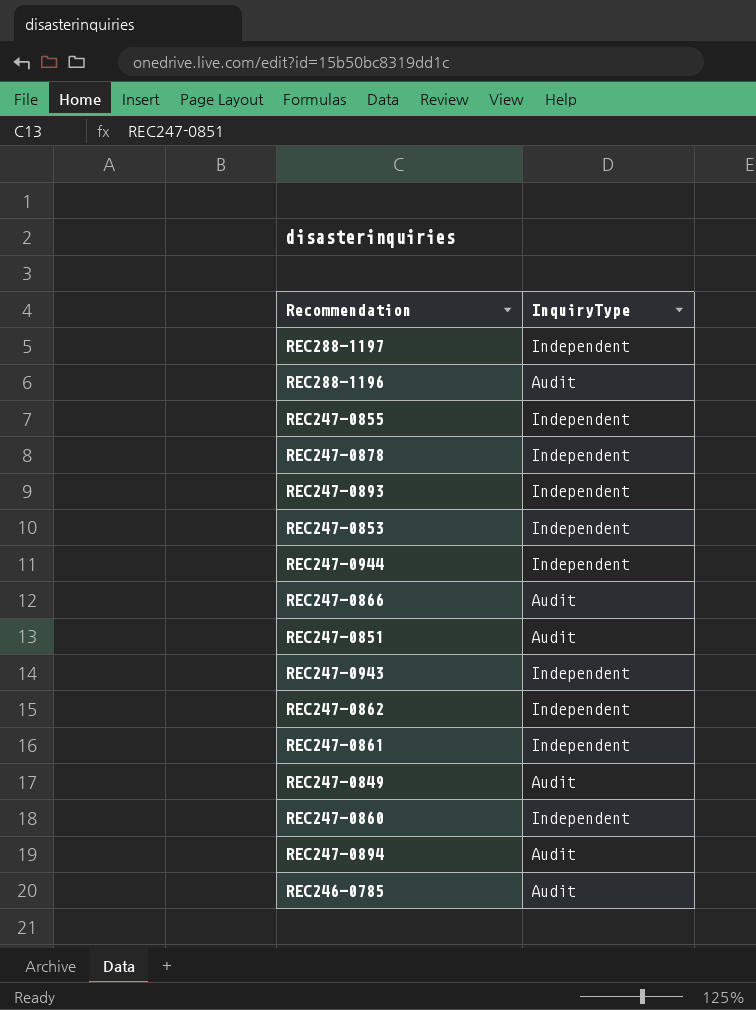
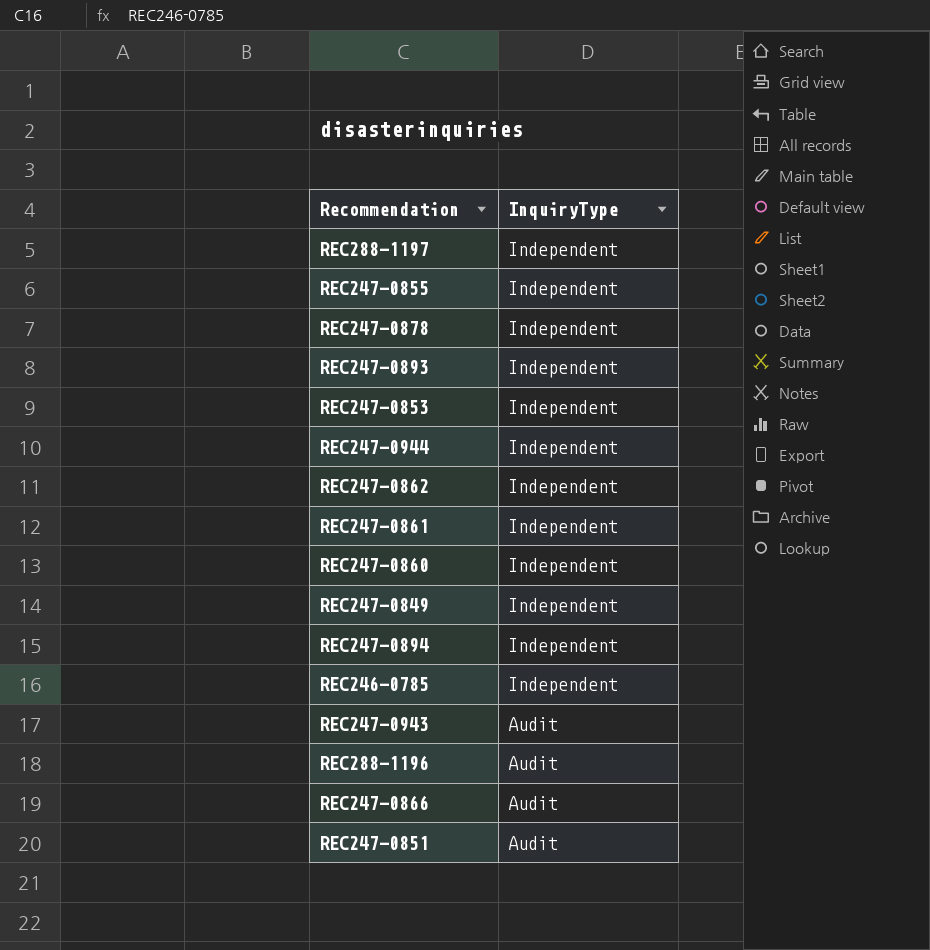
row order: none -> InquiryType descending
REC247-0849 | InquiryType: Audit -> Independent
REC247-0894 | InquiryType: Audit -> Independent
REC246-0785 | InquiryType: Audit -> Independent
REC247-0943 | InquiryType: Independent -> Audit

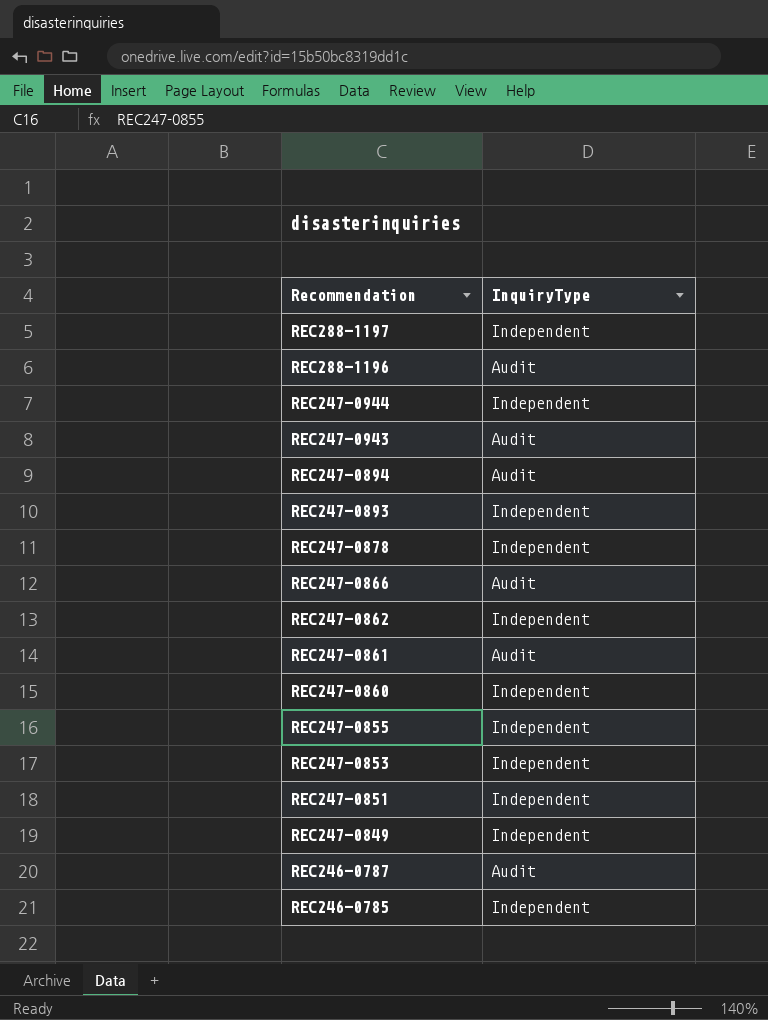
row order: InquiryType descending -> Recommendation descending
REC247-0894 | InquiryType: Independent -> Audit
REC247-0861 | InquiryType: Independent -> Audit
REC247-0851 | InquiryType: Audit -> Independent
row REC246-0787: none -> Audit

